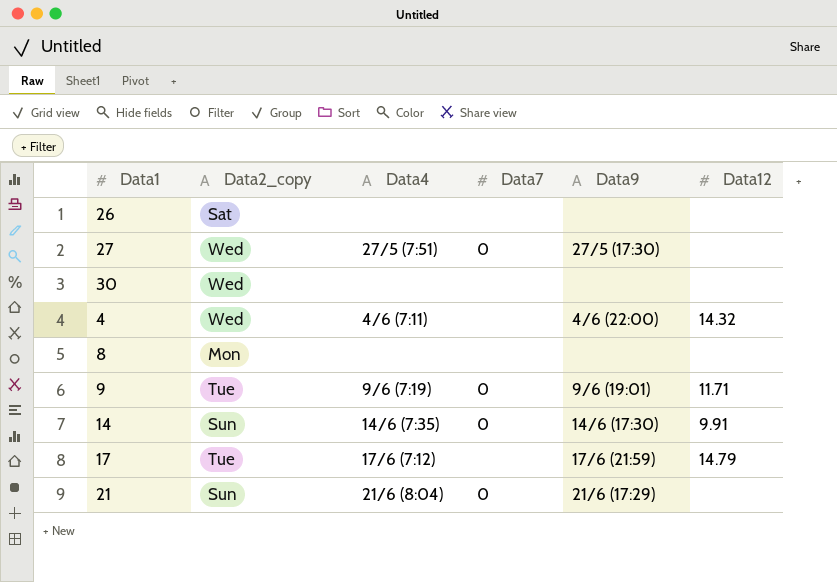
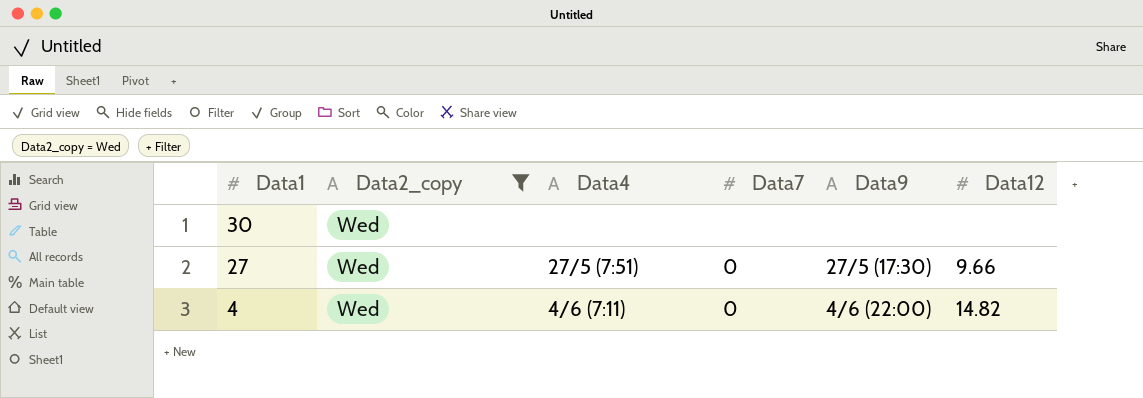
filter: none -> Data2_copy = Wed
row order: none -> Data1 descending
27 | Data12: none -> 9.66
4 | Data7: none -> 0
4 | Data12: 14.32 -> 14.82

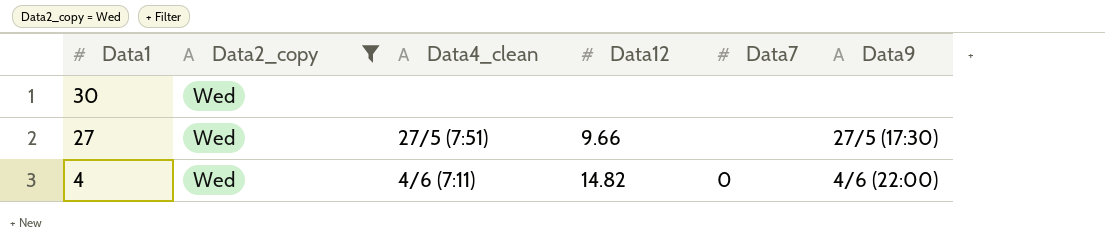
column name: Data4 -> Data4_clean
column Data12 | position: 6 -> 4
27 | Data7: 0 -> none

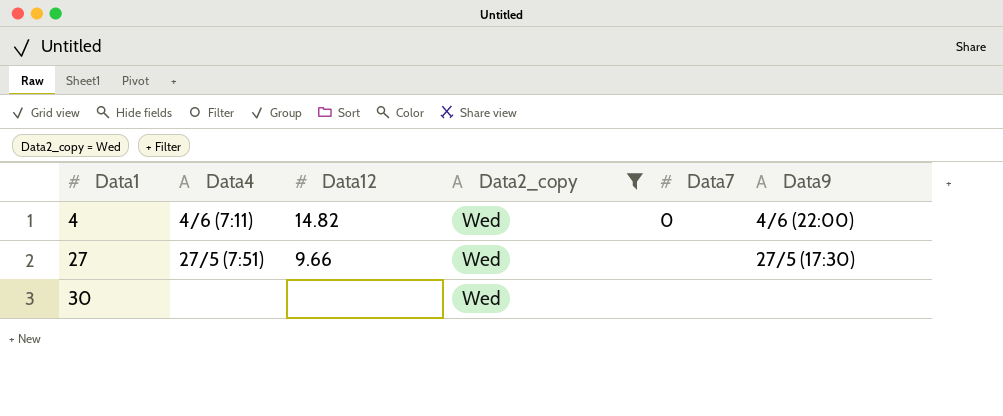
row order: Data1 descending -> Data1 ascending
column name: Data4_clean -> Data4
column Data2_copy | position: 2 -> 4

